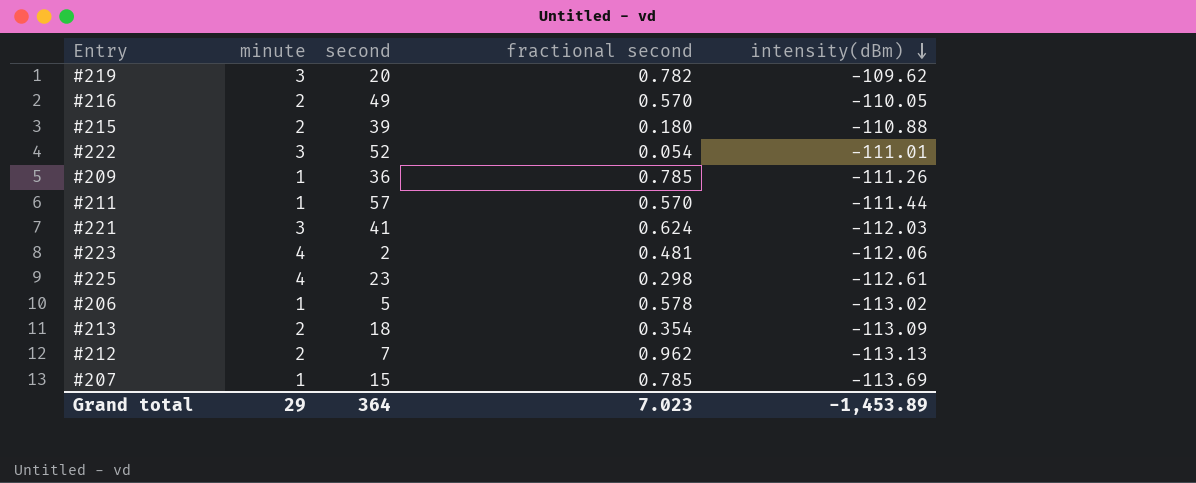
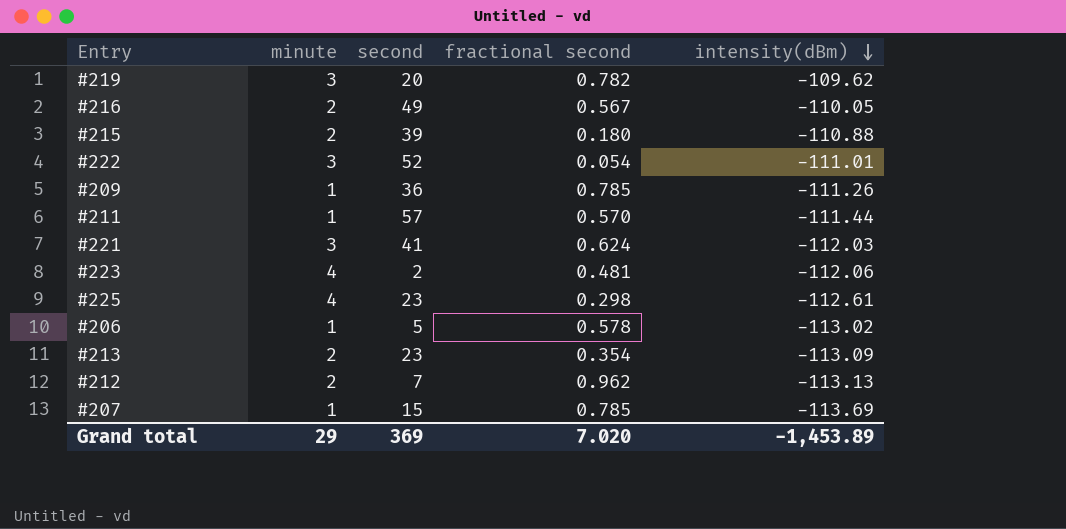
#216 | fractional second: 0.570 -> 0.567
#213 | second: 18 -> 23
Grand total | second: 364 -> 369
Grand total | fractional second: 7.023 -> 7.020

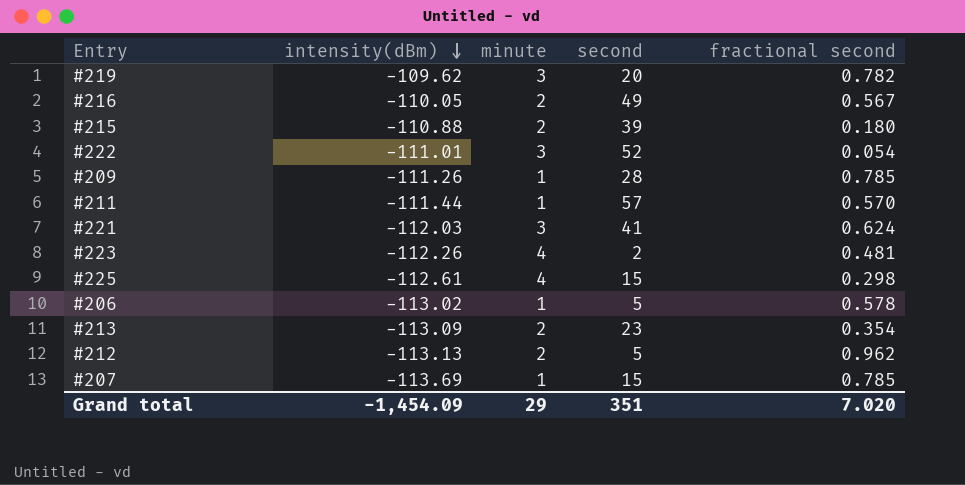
column intensity(dBm) | position: 5 -> 2
#209 | second: 36 -> 28
#223 | intensity(dBm): -112.06 -> -112.26
#225 | second: 23 -> 15
#212 | second: 7 -> 5
Grand total | intensity(dBm): -1,453.89 -> -1,454.09
Grand total | second: 369 -> 351

